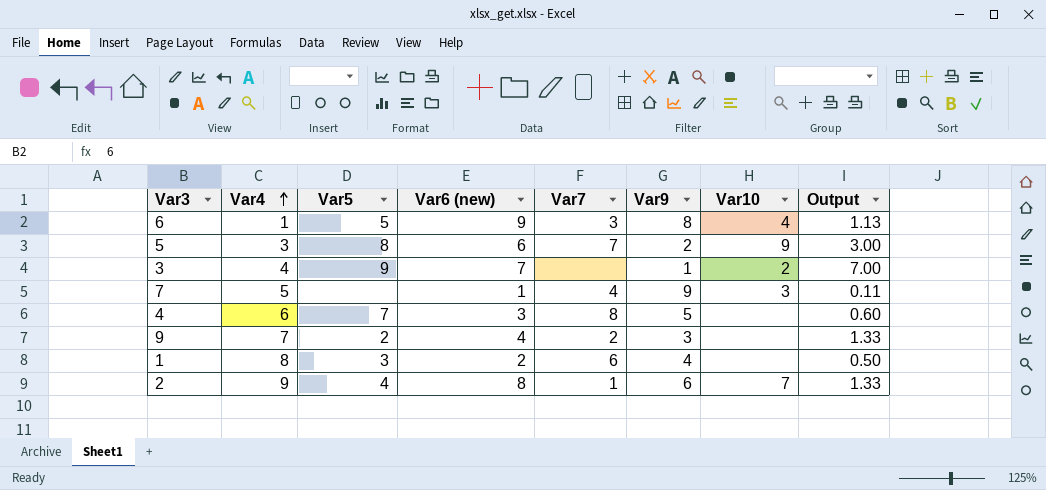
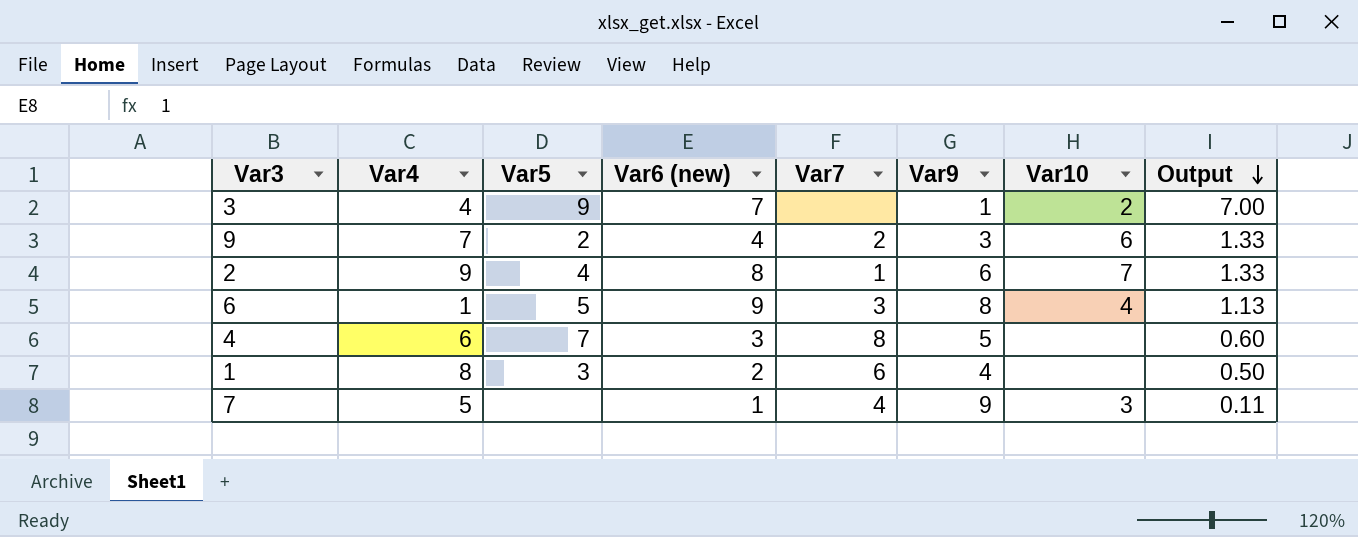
row order: Var4 ascending -> Output descending
row 5: 3 | 8 | 6 | 7 | 2 | 9 | 3.00 -> none
9 | Var10: none -> 6

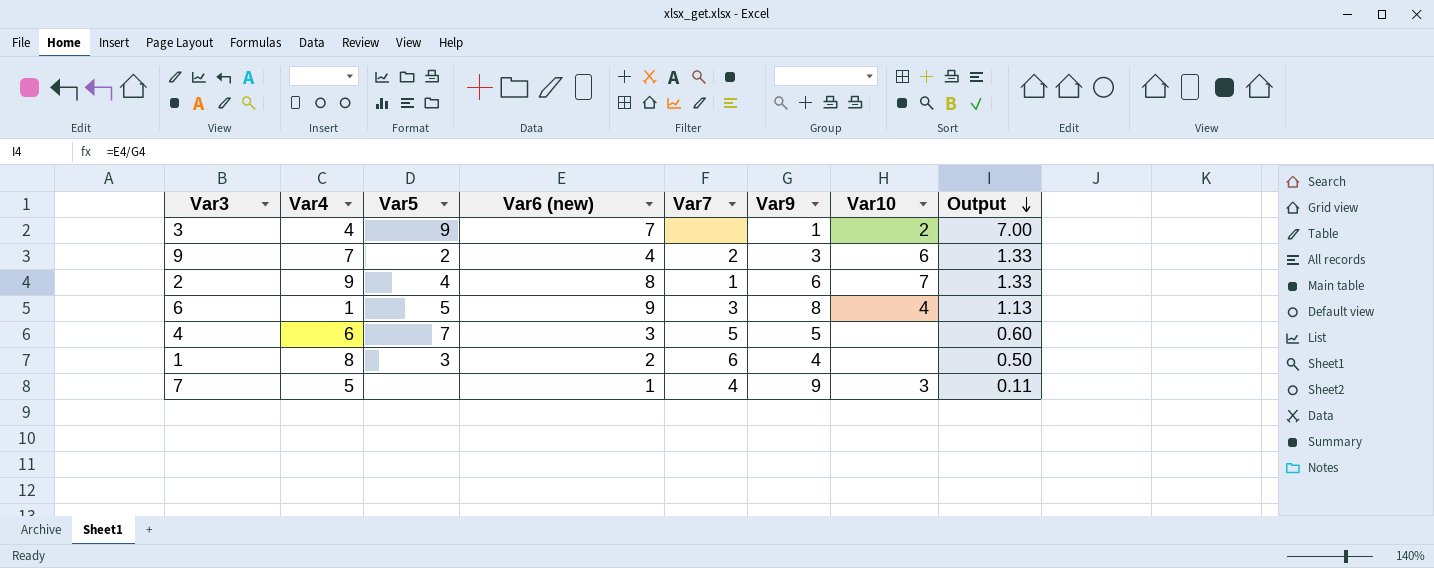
4 | Var7: 8 -> 5

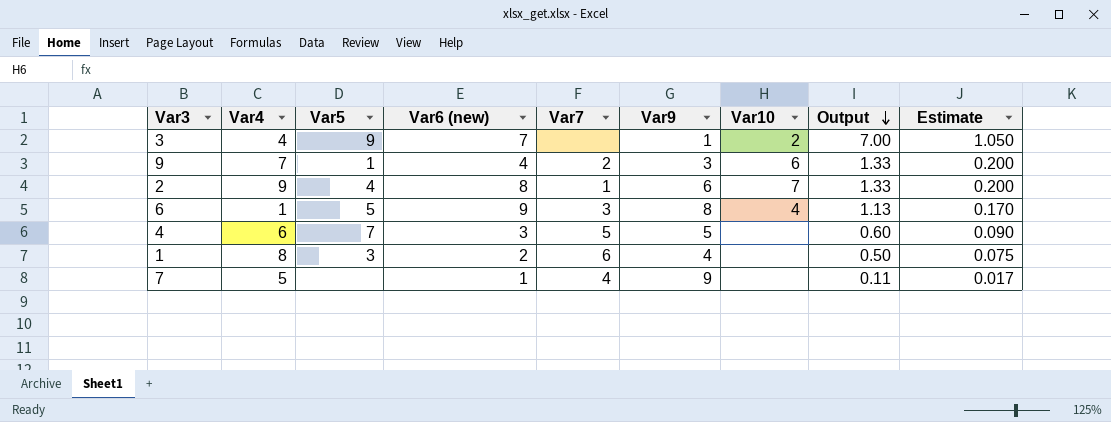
column Estimate | formula: none -> [Output] * 0.15
9 | Var5: 2 -> 1
7 | Var10: 3 -> none

